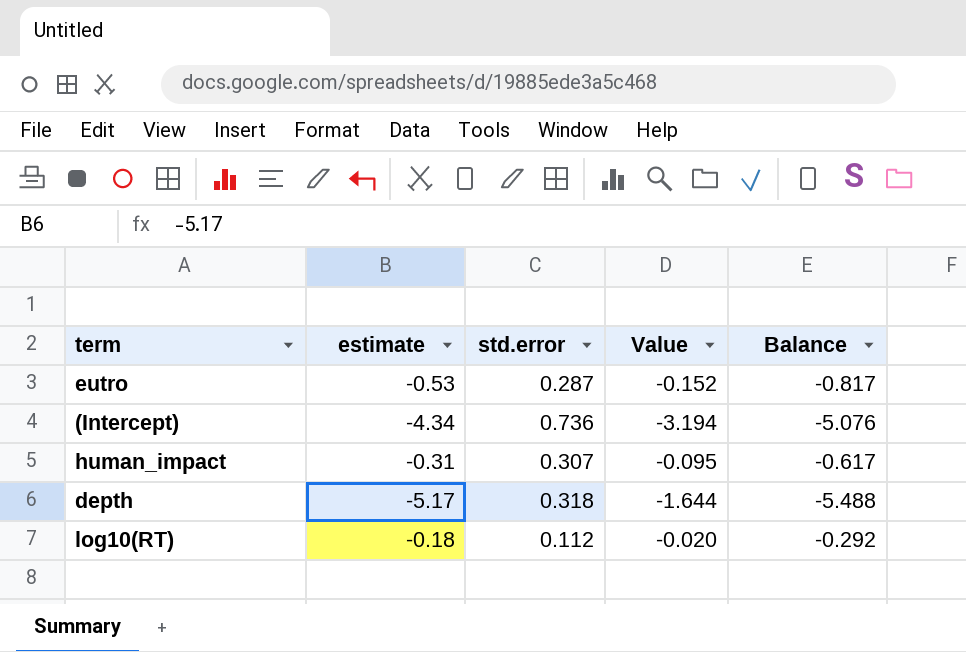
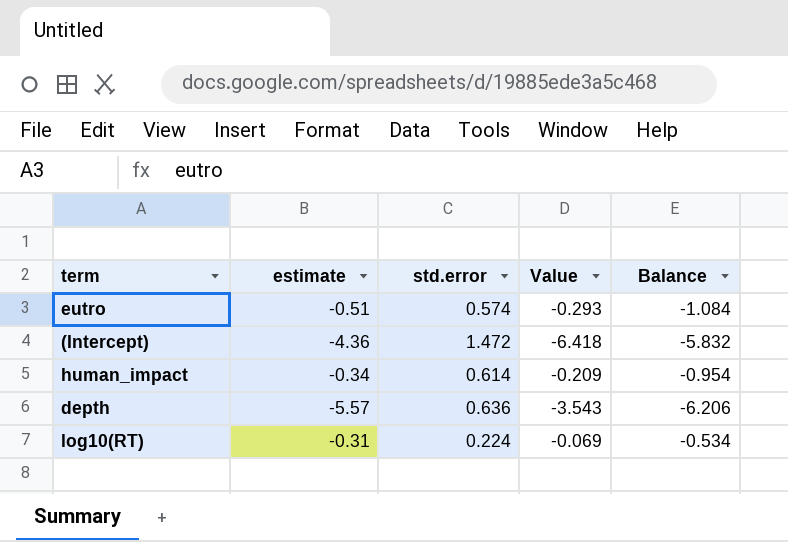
eutro | estimate: -0.53 -> -0.51
eutro | std.error: 0.287 -> 0.574
eutro | Value: -0.152 -> -0.293
eutro | Balance: -0.817 -> -1.084
(Intercept) | estimate: -4.34 -> -4.36
(Intercept) | std.error: 0.736 -> 1.472
(Intercept) | Value: -3.194 -> -6.418
(Intercept) | Balance: -5.076 -> -5.832
human_impact | estimate: -0.31 -> -0.34
human_impact | std.error: 0.307 -> 0.614
human_impact | Value: -0.095 -> -0.209
human_impact | Balance: -0.617 -> -0.954
depth | estimate: -5.17 -> -5.57
depth | std.error: 0.318 -> 0.636
depth | Value: -1.644 -> -3.543
depth | Balance: -5.488 -> -6.206
log10(RT) | estimate: -0.18 -> -0.31
log10(RT) | std.error: 0.112 -> 0.224
log10(RT) | Value: -0.020 -> -0.069
log10(RT) | Balance: -0.292 -> -0.534

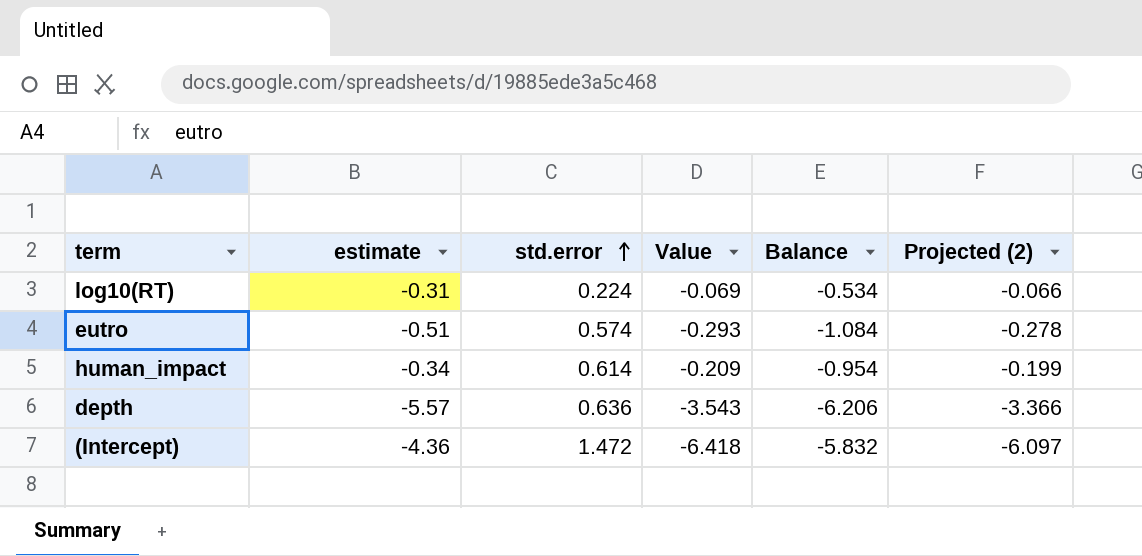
row order: none -> std.error ascending
column Projected (2) | formula: none -> [Value] * 0.95

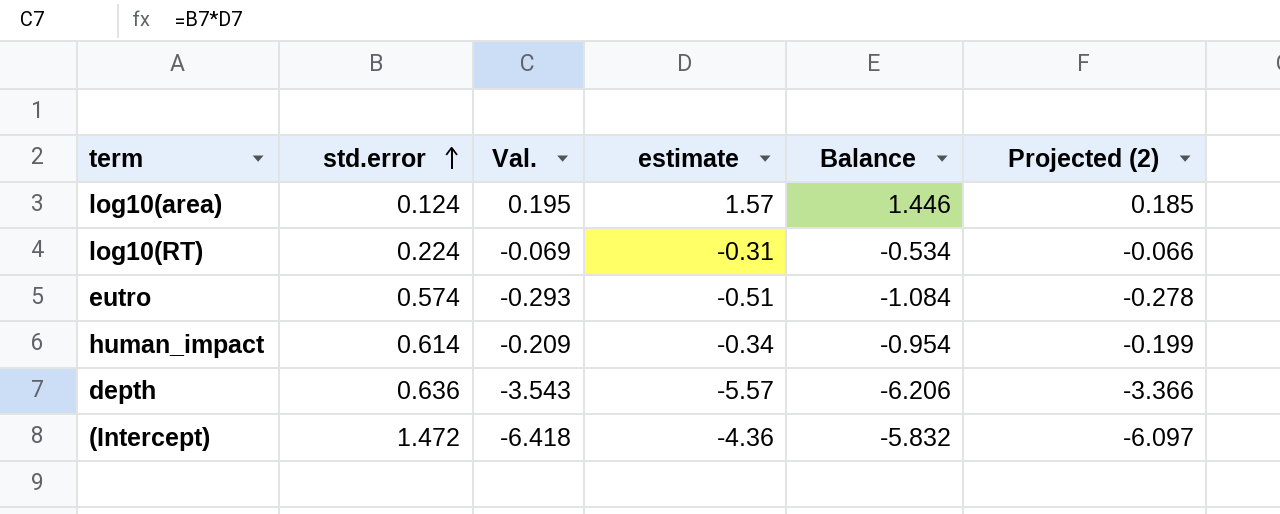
column name: Value -> Val.
column estimate | position: 2 -> 4
row log10(area): none -> 0.124 | 0.195 | 1.57 | 1.446 | 0.185

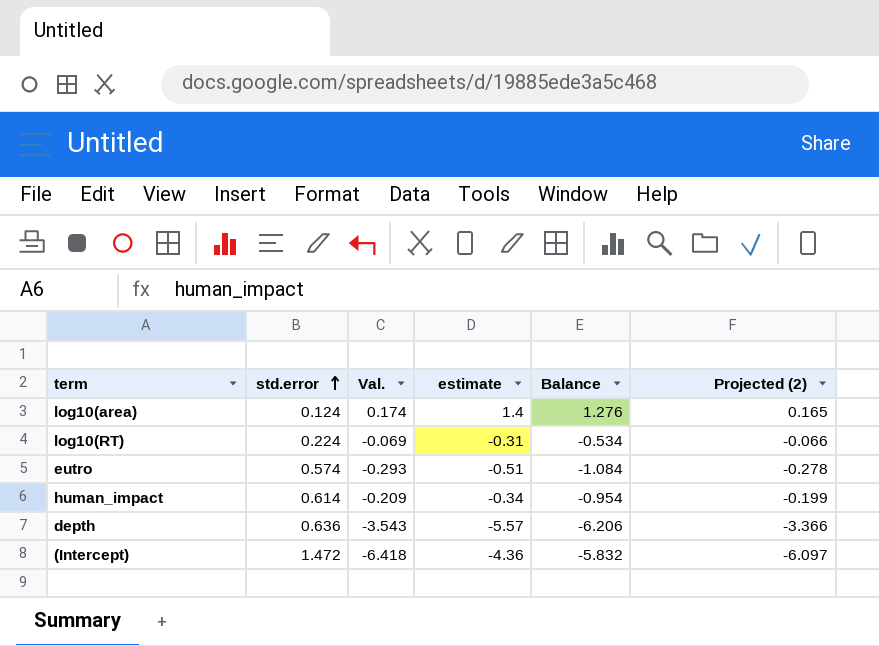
log10(area) | Val.: 0.195 -> 0.174
log10(area) | estimate: 1.57 -> 1.4
log10(area) | Balance: 1.446 -> 1.276
log10(area) | Projected (2): 0.185 -> 0.165

